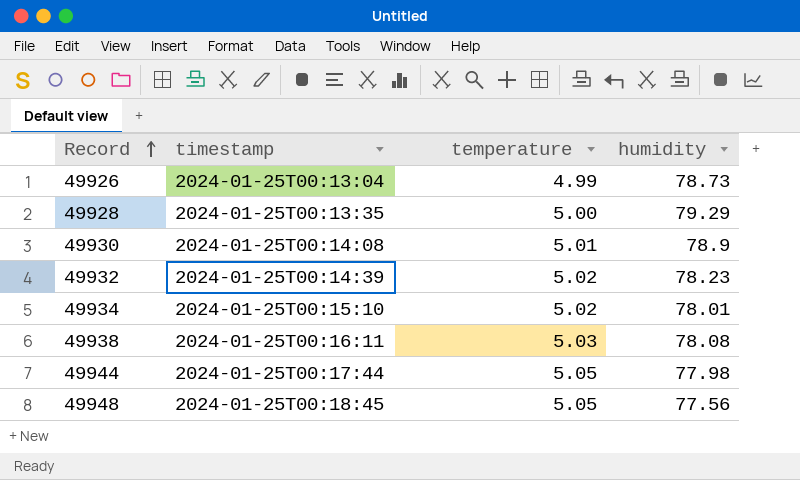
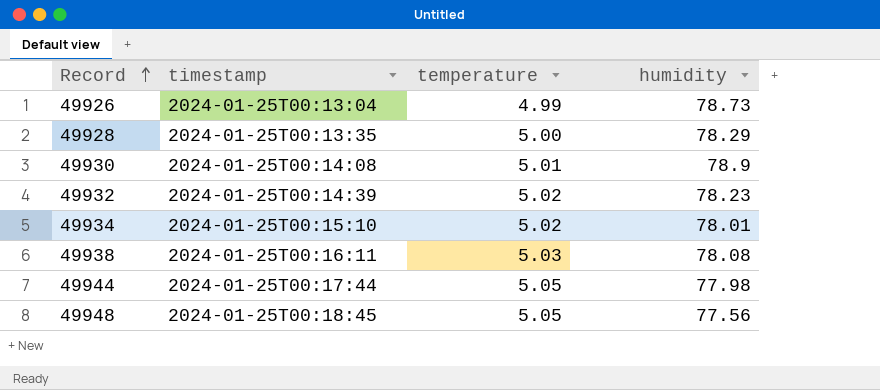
49928 | humidity: 79.29 -> 78.29

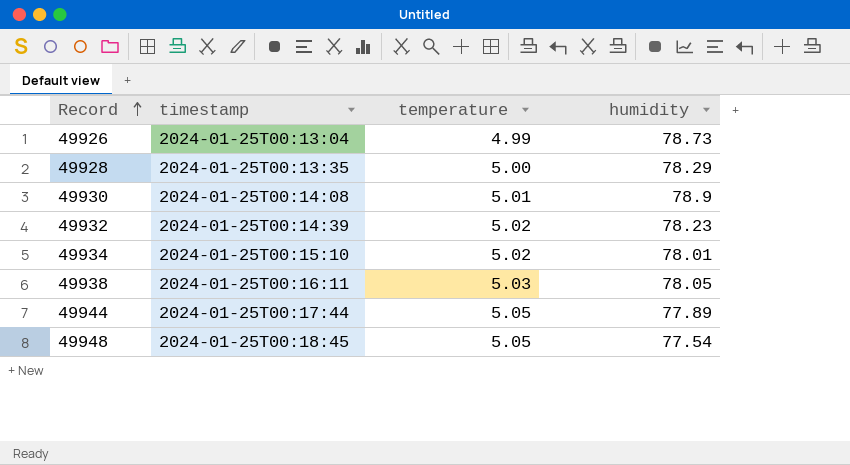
49938 | humidity: 78.08 -> 78.05
49944 | humidity: 77.98 -> 77.89
49948 | humidity: 77.56 -> 77.54

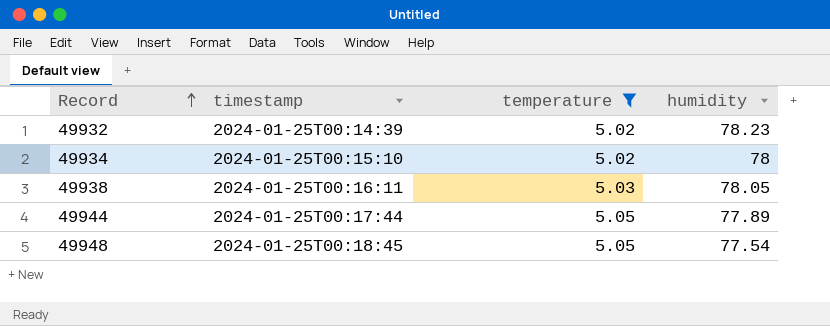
filter: none -> temperature >= 5.02
49934 | humidity: 78.01 -> 78

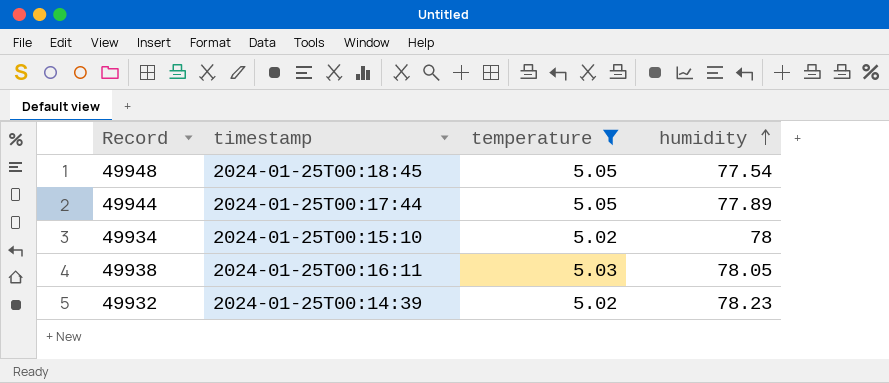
row order: Record ascending -> humidity ascending

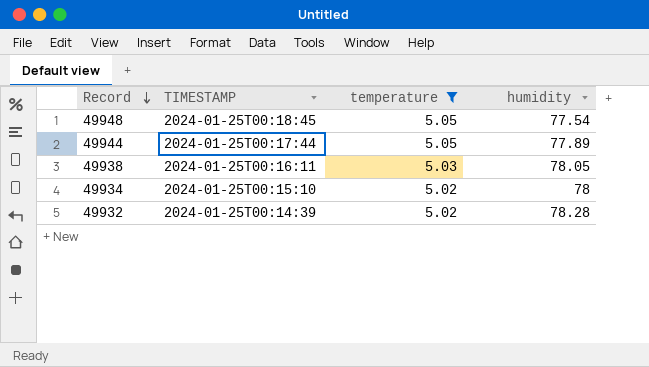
row order: humidity ascending -> Record descending
column name: timestamp -> TIMESTAMP
49932 | humidity: 78.23 -> 78.28

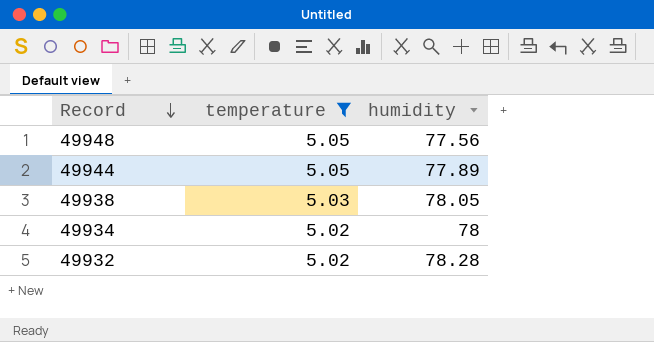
column TIMESTAMP | position: 2 -> none
49948 | humidity: 77.54 -> 77.56

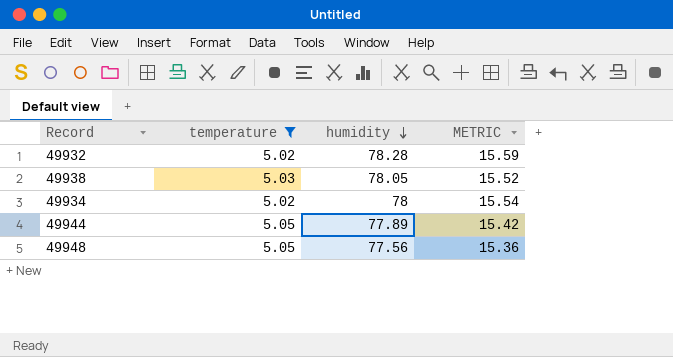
row order: Record descending -> humidity descending
column METRIC | formula: none -> [humidity] / [temperature]

